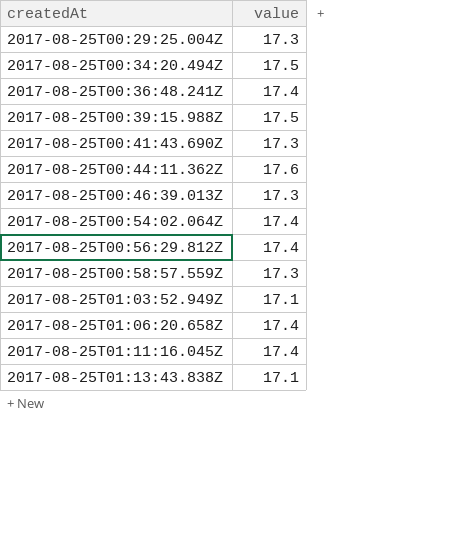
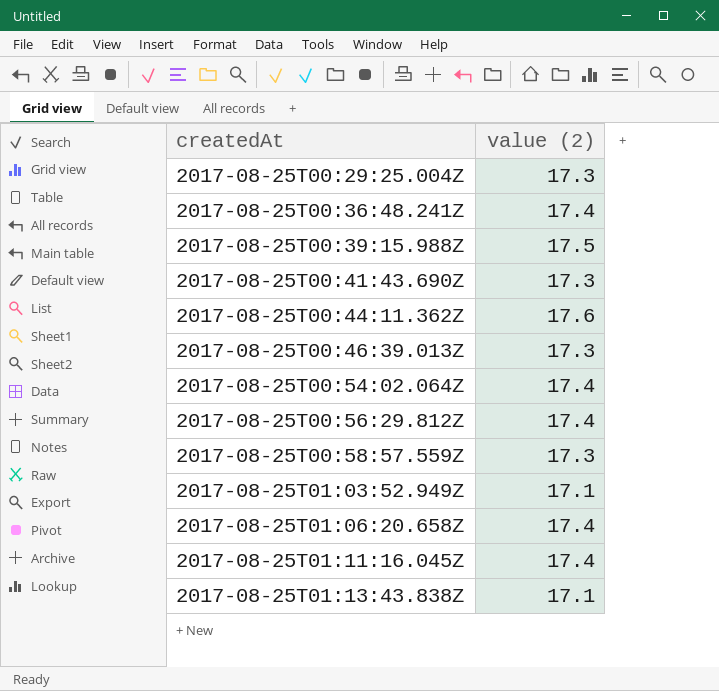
column name: value -> value (2)
row 2017-08-25T00:34:20.494Z: 17.5 -> none

